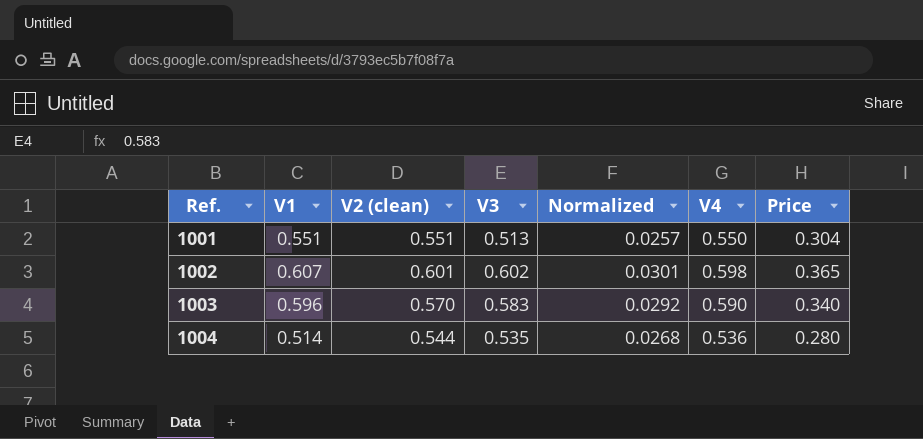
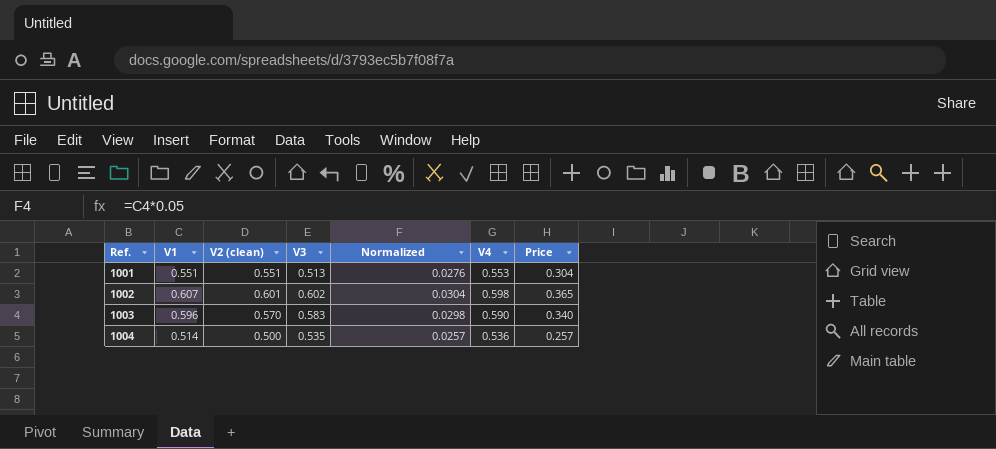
column Normalized | formula: [V3] * 0.05 -> [V1] * 0.05
1001 | V4: 0.550 -> 0.553
1004 | V2 (clean): 0.544 -> 0.500
1004 | Price: 0.280 -> 0.257

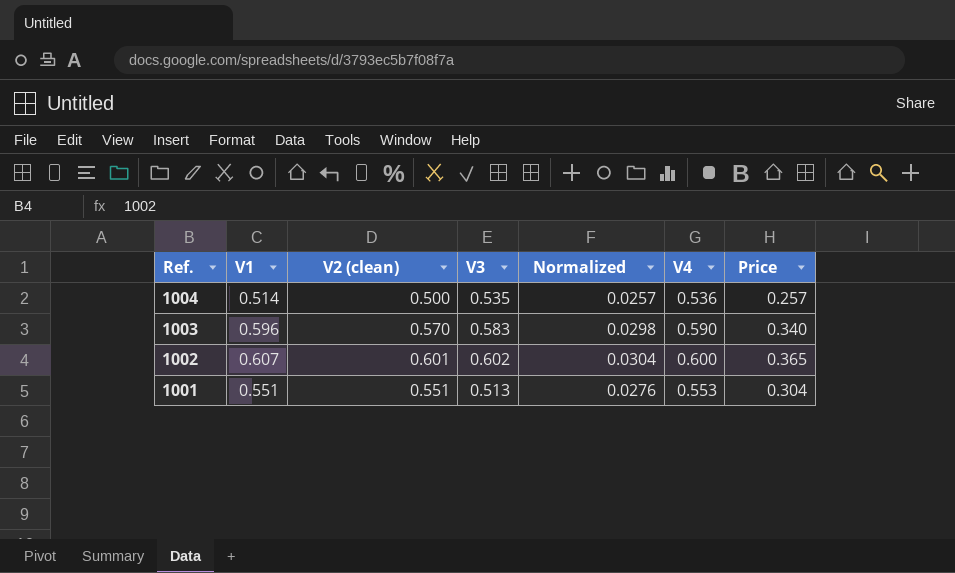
row order: Ref. ascending -> Ref. descending
1002 | V4: 0.598 -> 0.600

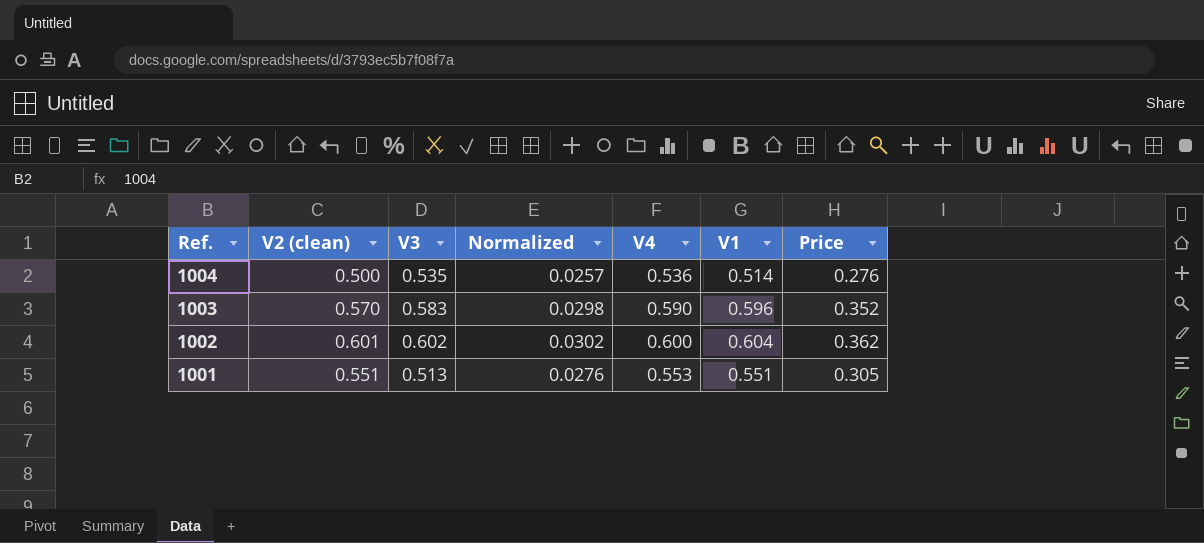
column V1 | position: 2 -> 6
column Price | formula: [V1] * [V2 (clean)] -> [V4] * [V1]
1002 | Normalized: 0.0304 -> 0.0302
1002 | V1: 0.607 -> 0.604

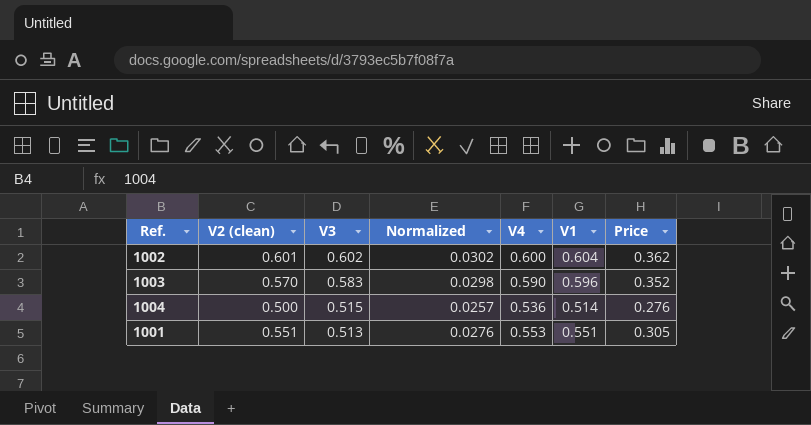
row order: Ref. descending -> V3 descending
1004 | V3: 0.535 -> 0.515

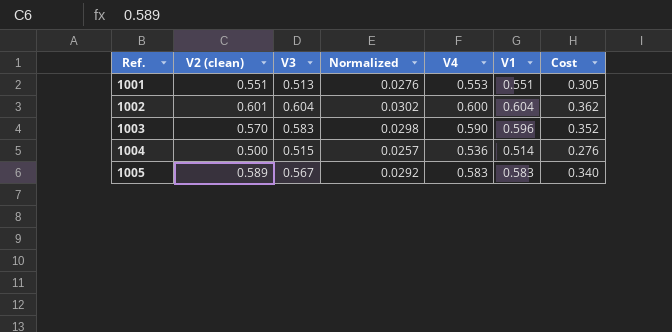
row order: V3 descending -> Ref. ascending
column name: Price -> Cost
1002 | V3: 0.602 -> 0.604
row 1005: none -> 0.589 | 0.567 | 0.0292 | 0.583 | 0.583 | 0.340

